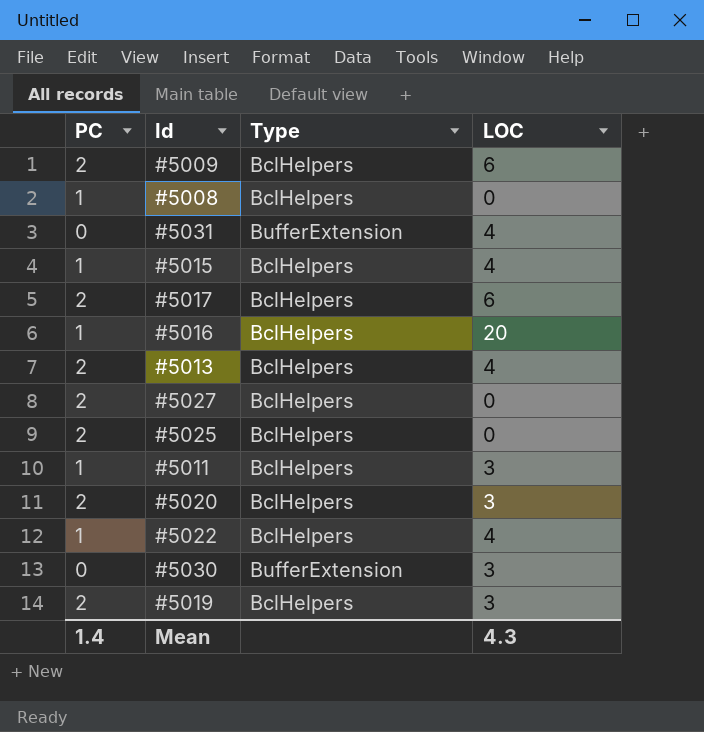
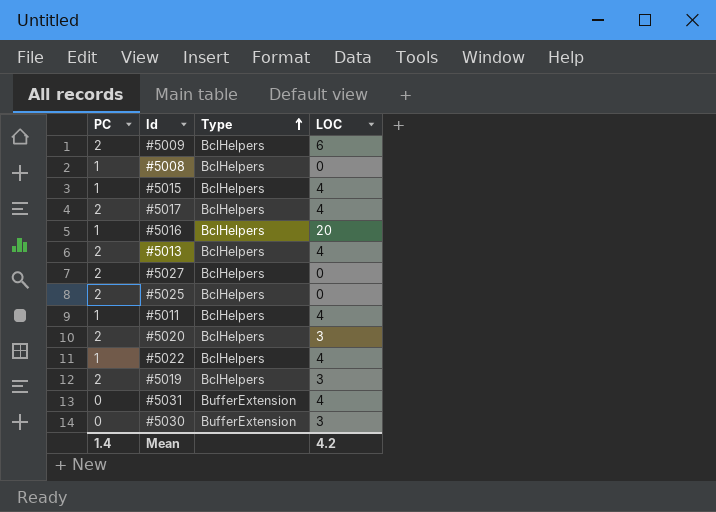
row order: none -> Type ascending
#5017 | LOC: 6 -> 4
#5011 | LOC: 3 -> 4
Mean | LOC: 4.3 -> 4.2

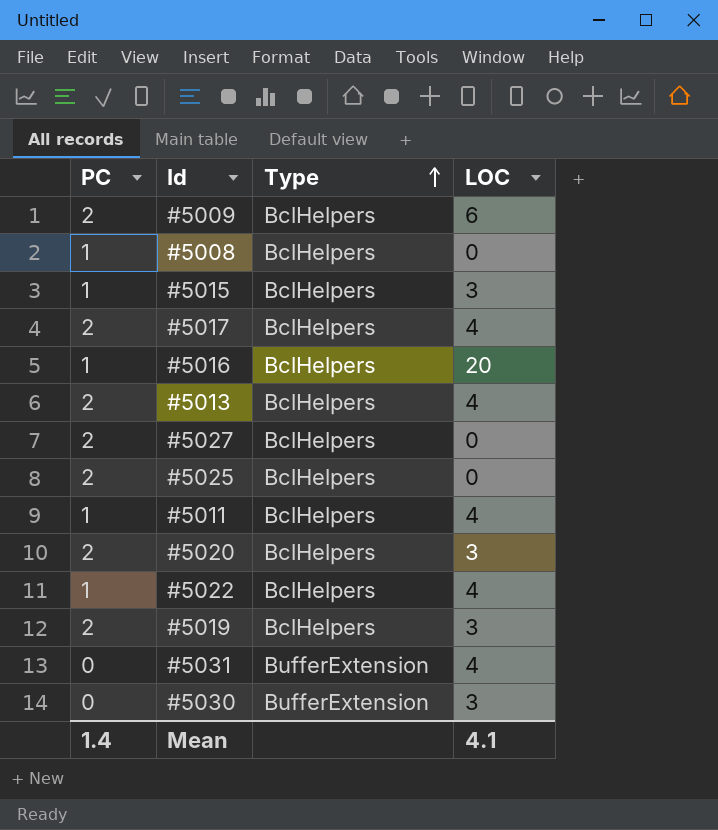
#5015 | LOC: 4 -> 3
Mean | LOC: 4.2 -> 4.1

